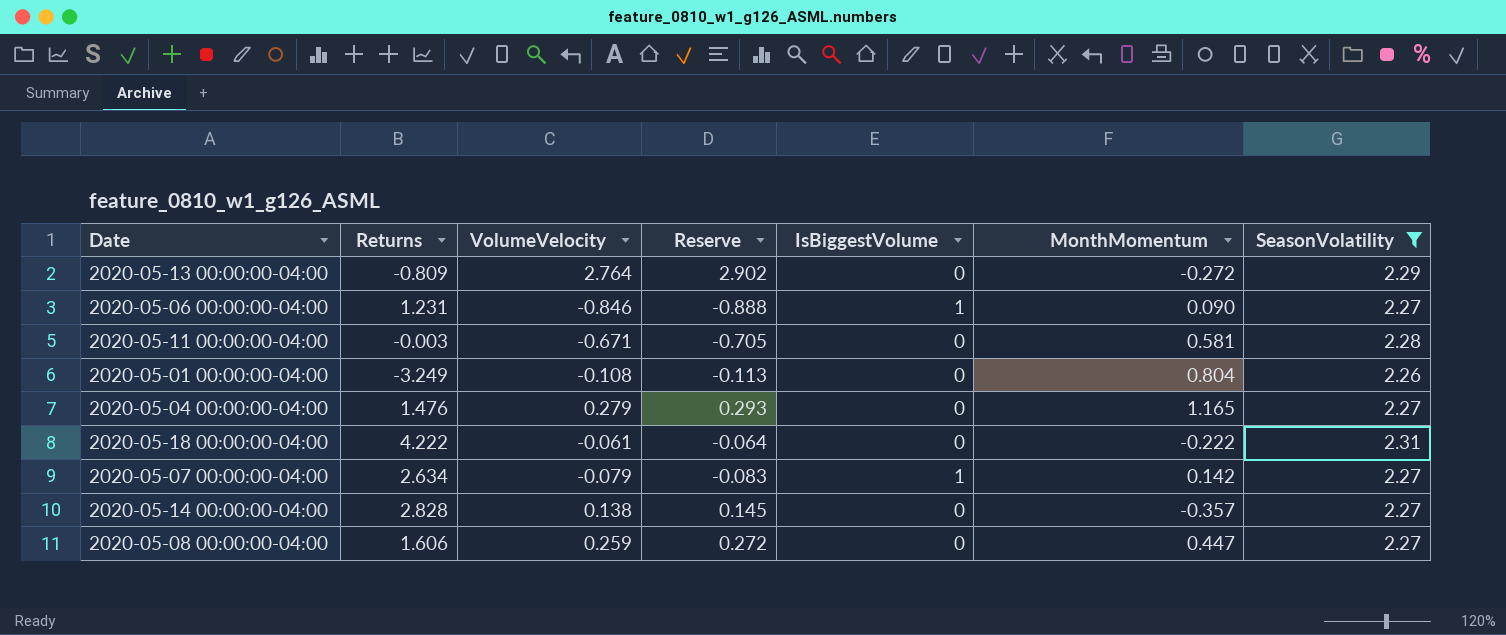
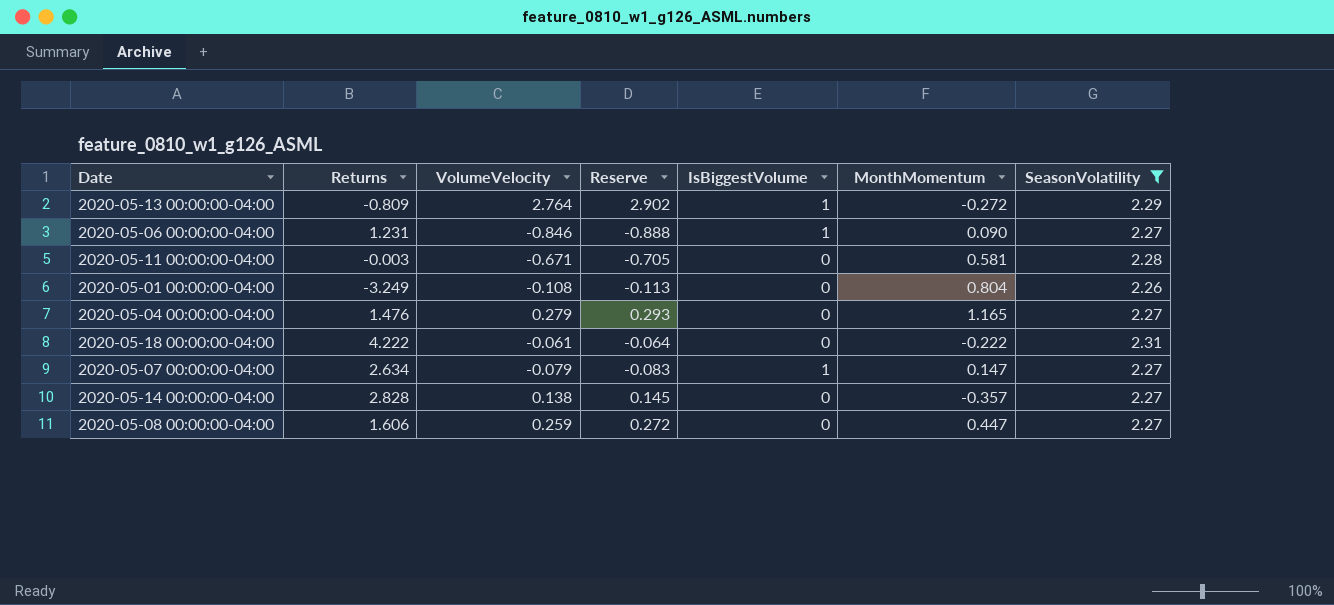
2020-05-13 00:00:00-04:00 | IsBiggestVolume: 0 -> 1
2020-05-07 00:00:00-04:00 | MonthMomentum: 0.142 -> 0.147

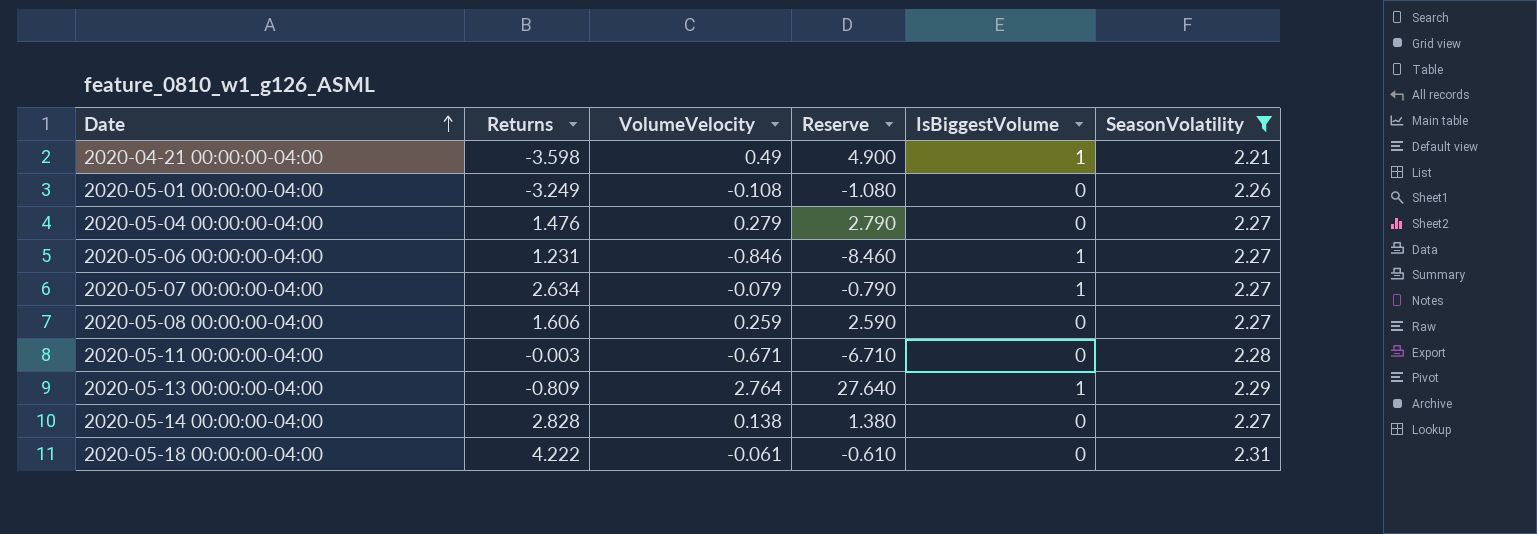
row order: none -> Date ascending
column MonthMomentum | position: 6 -> none
column Reserve | formula: [VolumeVelocity] * 1.05 -> [VolumeVelocity] * 10
row 2020-04-21 00:00:00-04:00: none -> -3.598 | 0.49 | 4.900 | 1 | 2.21

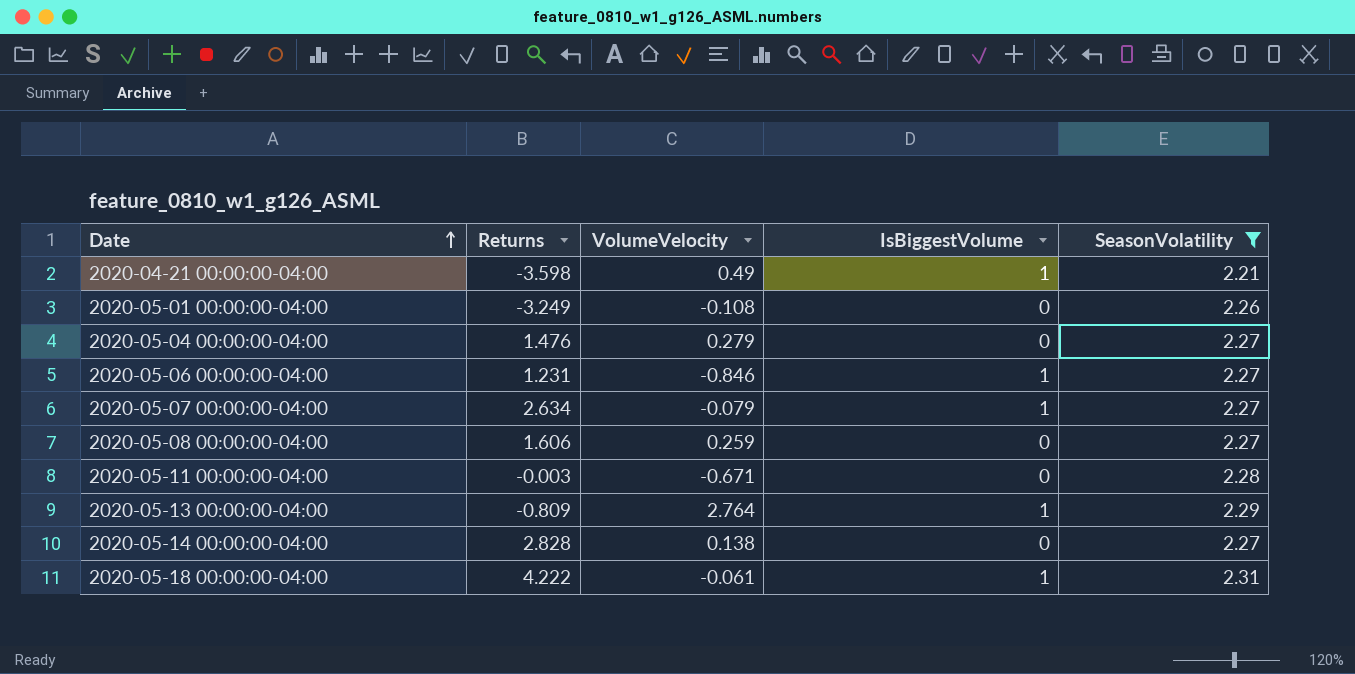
column Reserve | formula: [VolumeVelocity] * 10 -> none
2020-05-18 00:00:00-04:00 | IsBiggestVolume: 0 -> 1

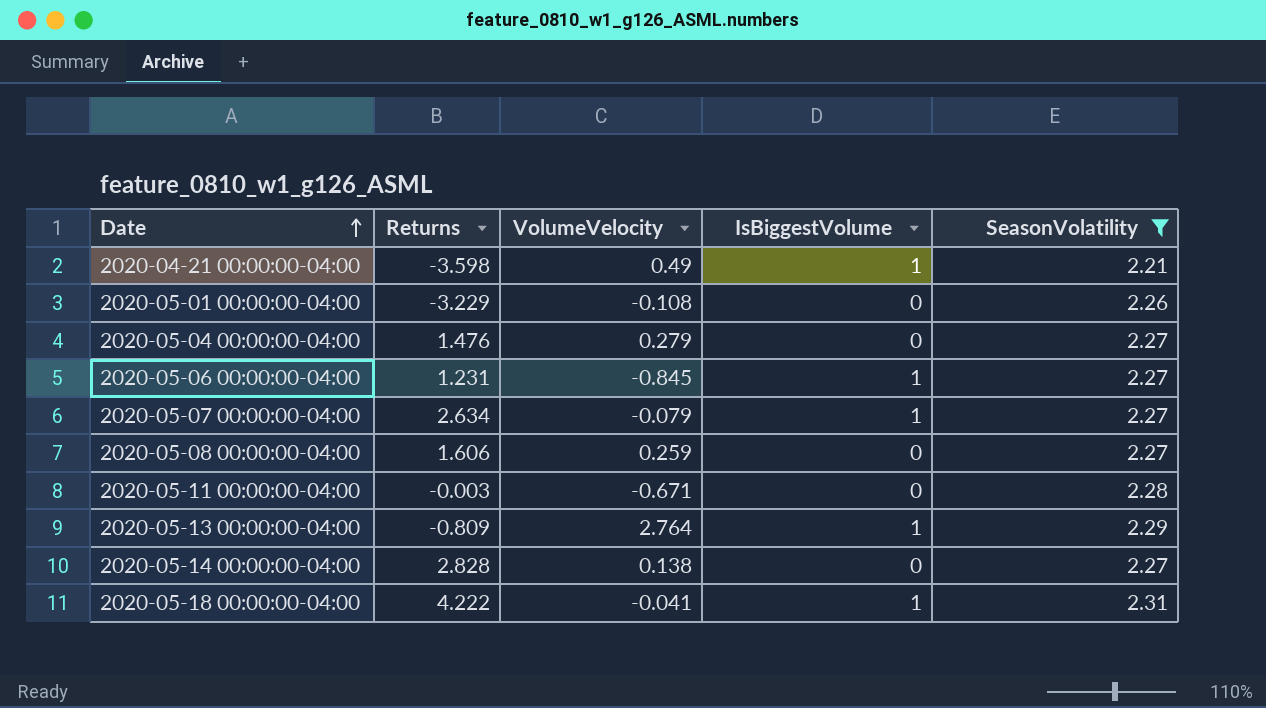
2020-05-01 00:00:00-04:00 | Returns: -3.249 -> -3.229
2020-05-06 00:00:00-04:00 | VolumeVelocity: -0.846 -> -0.845
2020-05-18 00:00:00-04:00 | VolumeVelocity: -0.061 -> -0.041

